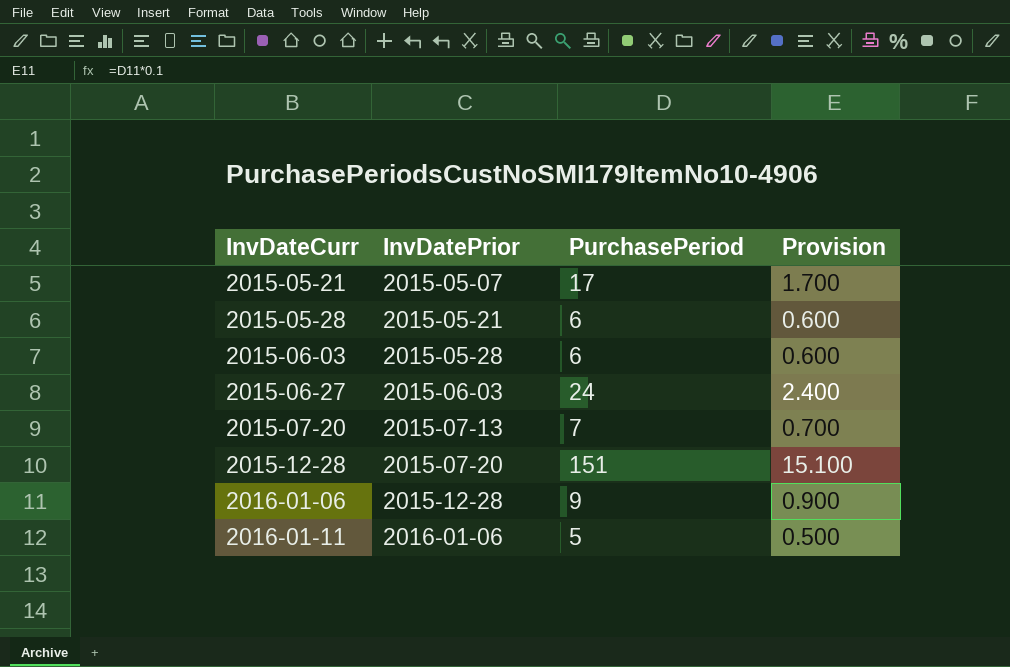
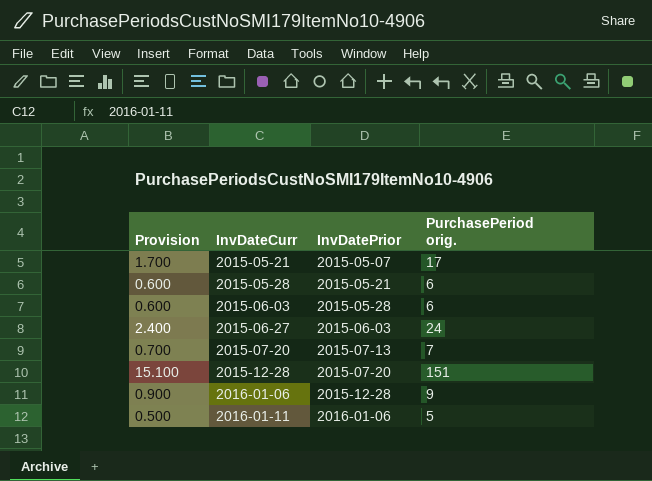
column Provision | position: 4 -> 1
column name: PurchasePeriod -> PurchasePeriod orig.

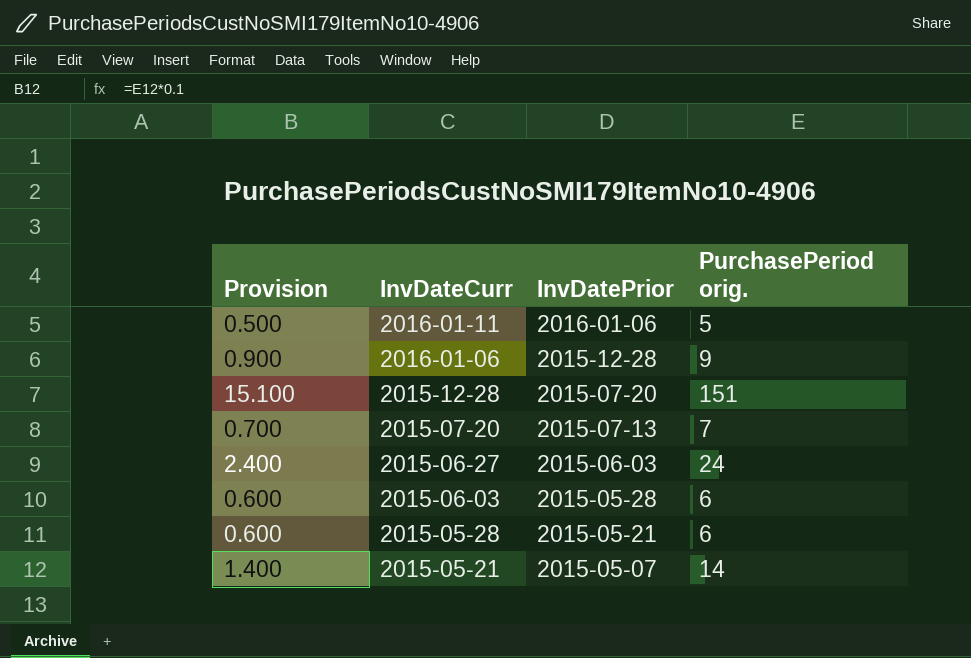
row order: InvDateCurr ascending -> InvDateCurr descending
2015-05-21 | Provision: 1.700 -> 1.400
2015-05-21 | PurchasePeriod orig.: 17 -> 14

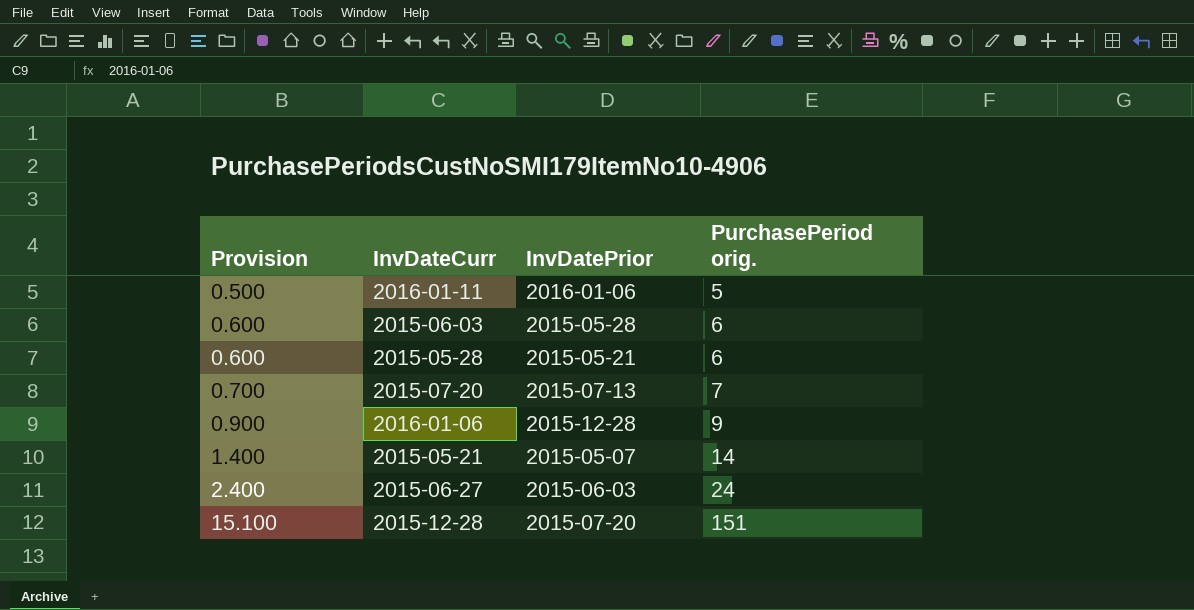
row order: InvDateCurr descending -> Provision ascending

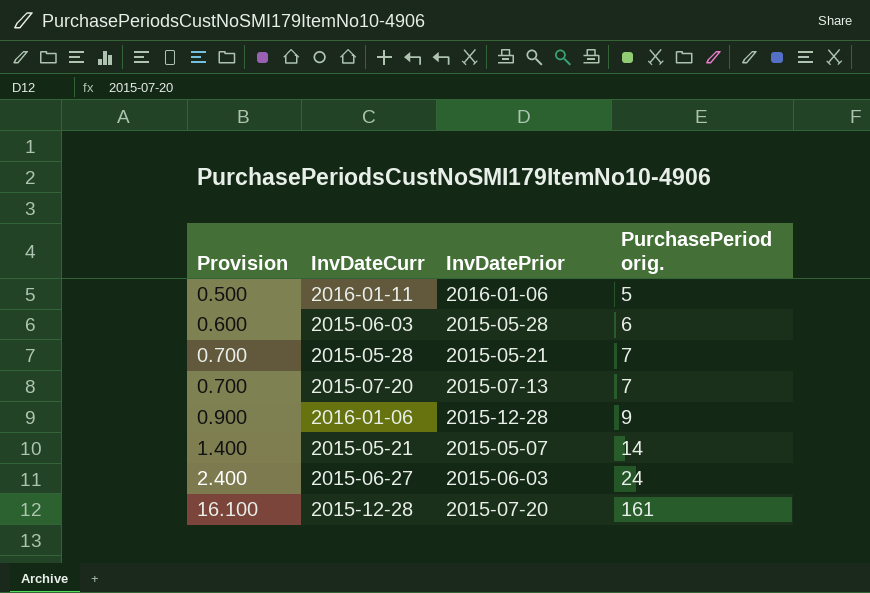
2015-05-28 | Provision: 0.600 -> 0.700
2015-05-28 | PurchasePeriod orig.: 6 -> 7
2015-12-28 | Provision: 15.100 -> 16.100
2015-12-28 | PurchasePeriod orig.: 151 -> 161

